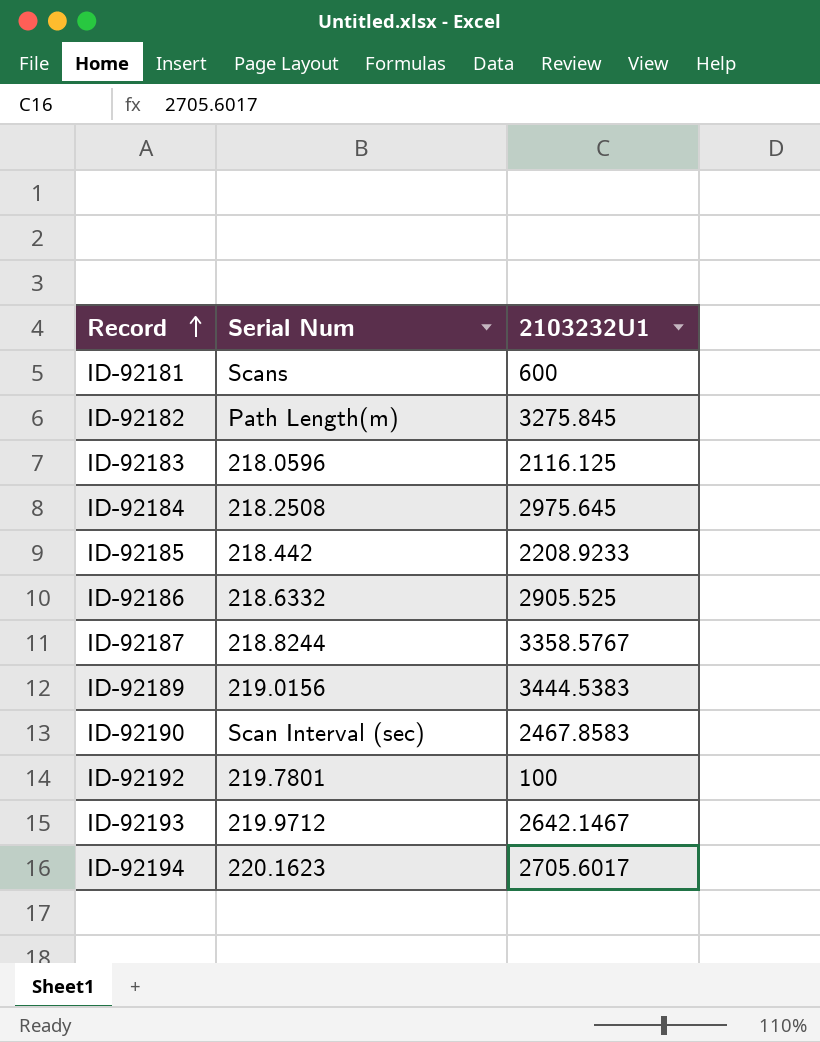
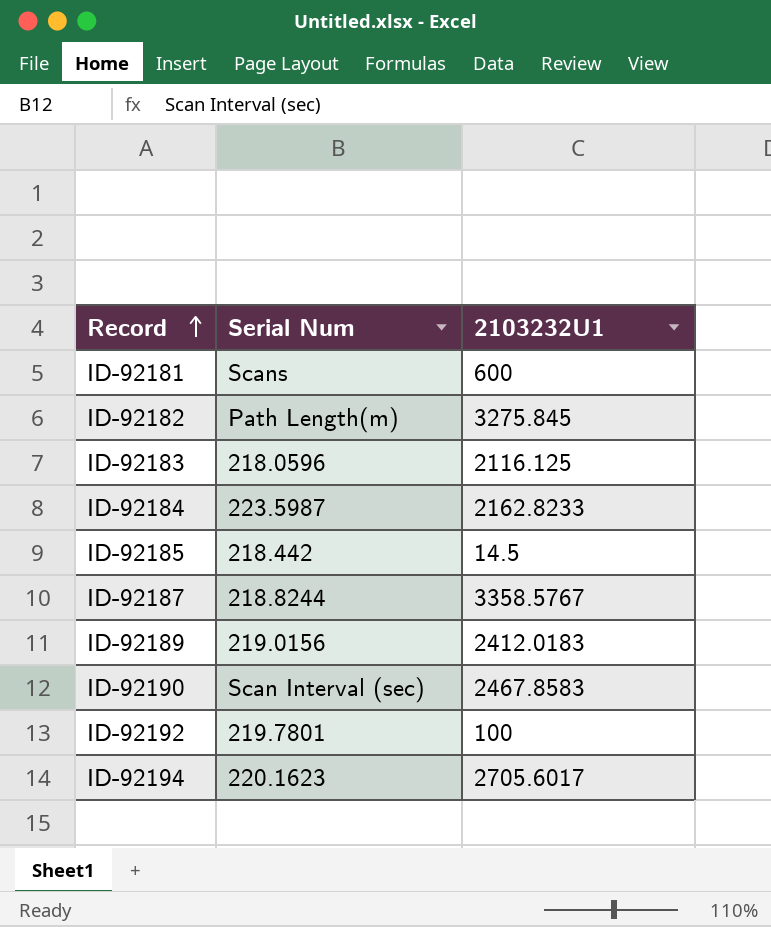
row ID-92186: 218.6332 | 2905.525 -> none
row ID-92193: 219.9712 | 2642.1467 -> none
ID-92184 | Serial Num: 218.2508 -> 223.5987
ID-92184 | 2103232U1: 2975.645 -> 2162.8233
ID-92185 | 2103232U1: 2208.9233 -> 14.5
ID-92189 | 2103232U1: 3444.5383 -> 2412.0183

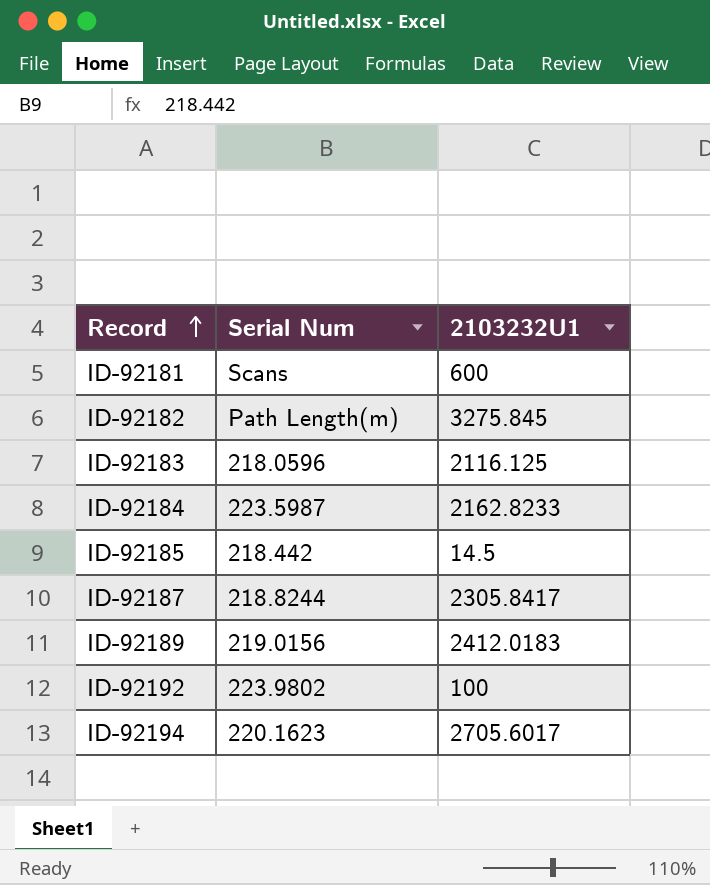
row ID-92190: Scan Interval (sec) | 2467.8583 -> none
ID-92187 | 2103232U1: 3358.5767 -> 2305.8417
ID-92192 | Serial Num: 219.7801 -> 223.9802

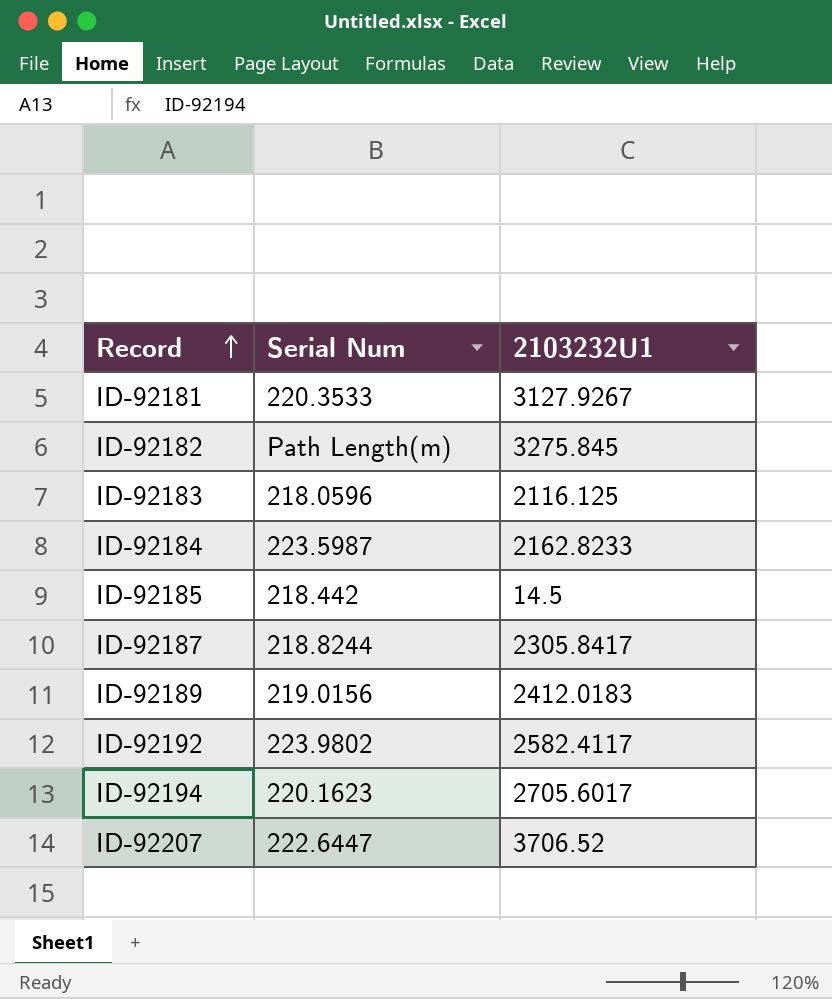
ID-92181 | Serial Num: Scans -> 220.3533
ID-92181 | 2103232U1: 600 -> 3127.9267
ID-92192 | 2103232U1: 100 -> 2582.4117
row ID-92207: none -> 222.6447 | 3706.52

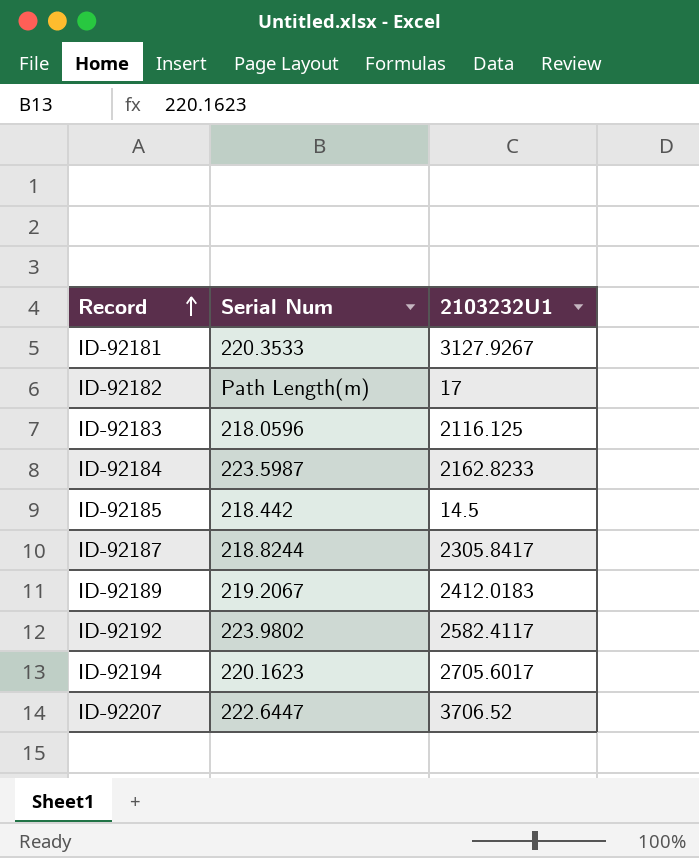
ID-92182 | 2103232U1: 3275.845 -> 17
ID-92189 | Serial Num: 219.0156 -> 219.2067

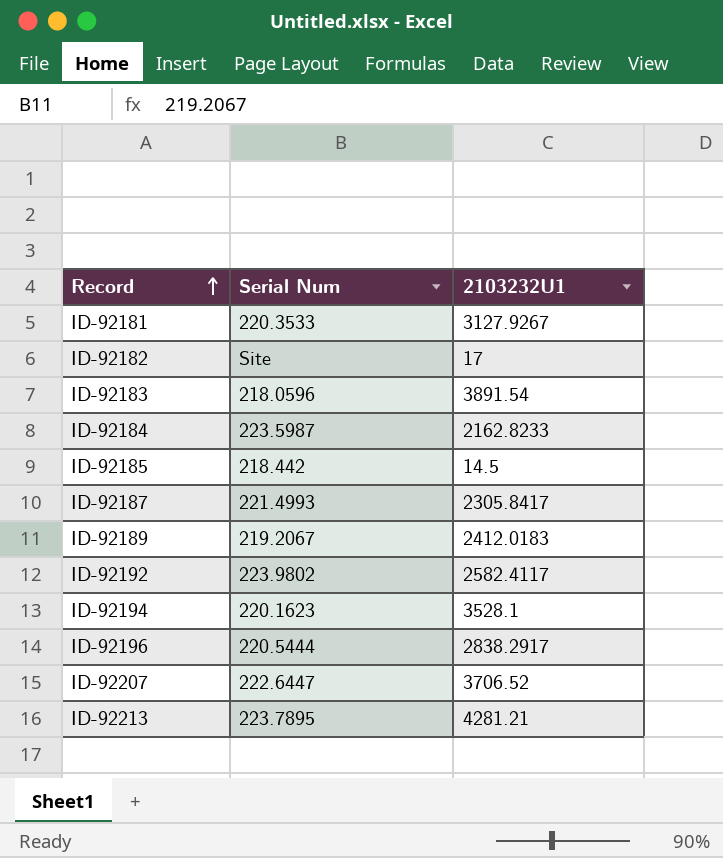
ID-92182 | Serial Num: Path Length(m) -> Site
ID-92183 | 2103232U1: 2116.125 -> 3891.54
ID-92187 | Serial Num: 218.8244 -> 221.4993
ID-92194 | 2103232U1: 2705.6017 -> 3528.1
row ID-92196: none -> 220.5444 | 2838.2917
row ID-92213: none -> 223.7895 | 4281.21

